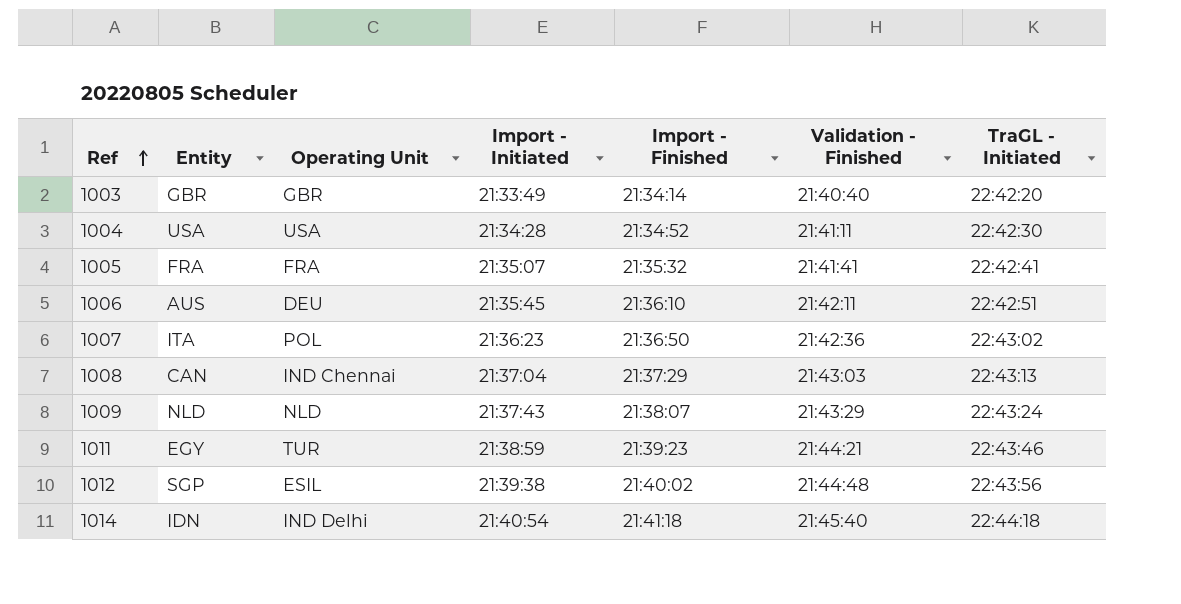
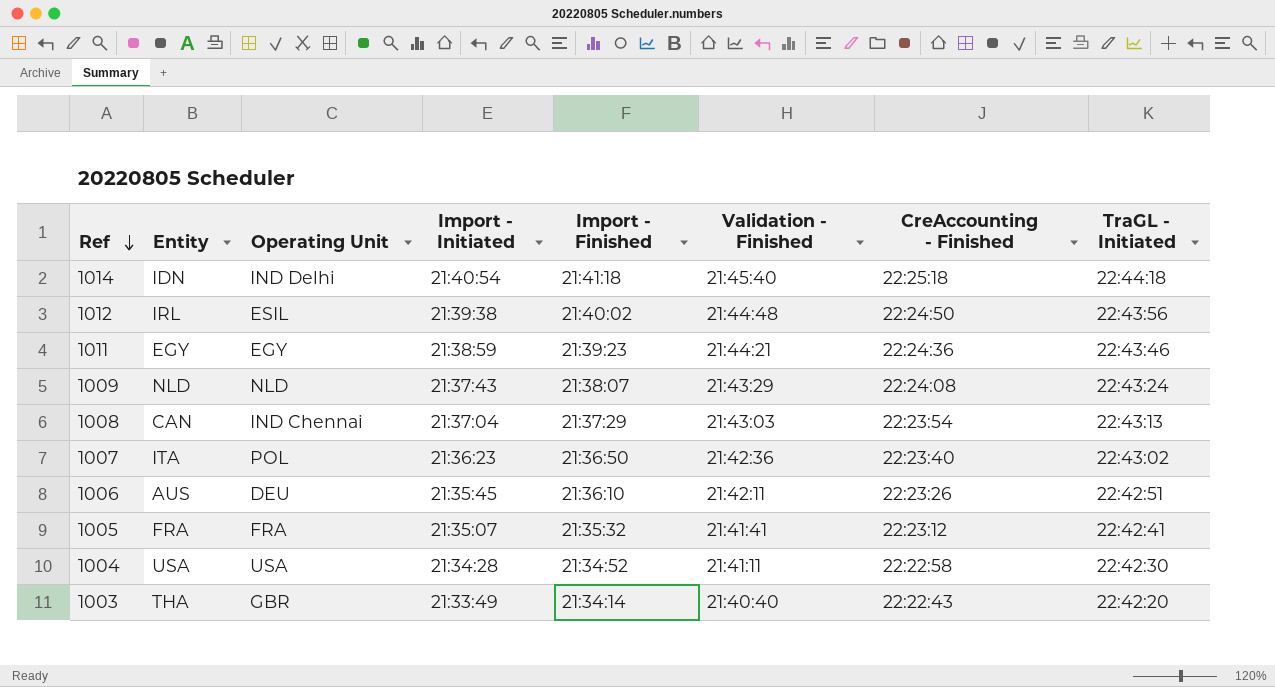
row order: Ref ascending -> Ref descending
column CreAccounting - Finished | position: none -> 7
1012 | Entity: SGP -> IRL
1011 | Operating Unit: TUR -> EGY
1003 | Entity: GBR -> THA

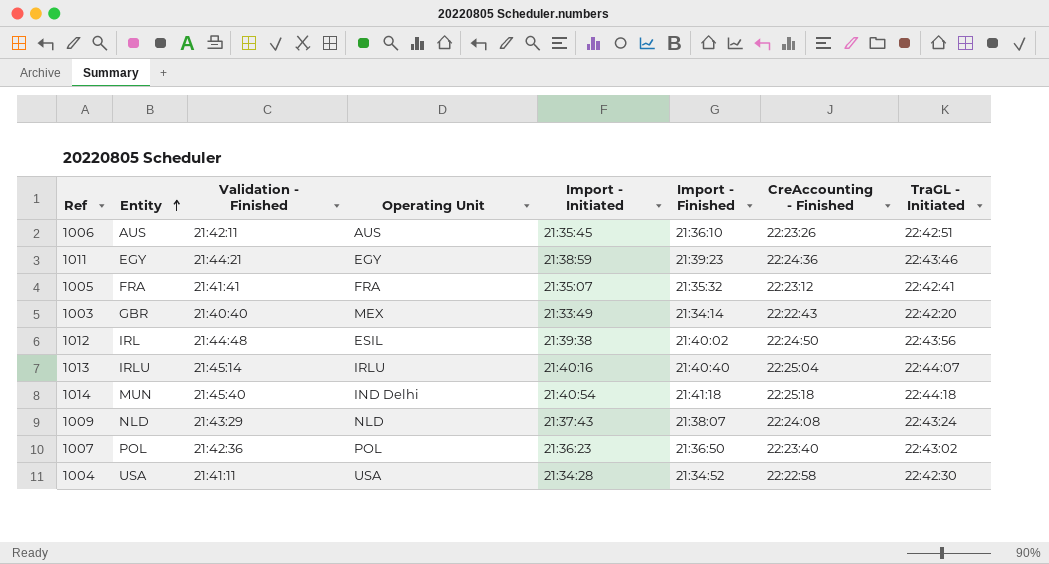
row order: Ref descending -> Entity ascending
column Validation - Finished | position: 6 -> 3
row 1008: CAN | IND Chennai | 21:37:04 | 21:37:29 | 21:43:03 | 22:23:54 | 22:43:13 -> none
1006 | Operating Unit: DEU -> AUS
1003 | Entity: THA -> GBR
1003 | Operating Unit: GBR -> MEX
row 1013: none -> IRLU | 21:45:14 | IRLU | 21:40:16 | 21:40:40 | 22:25:04 | 22:44:07
1014 | Entity: IDN -> MUN
1007 | Entity: ITA -> POL

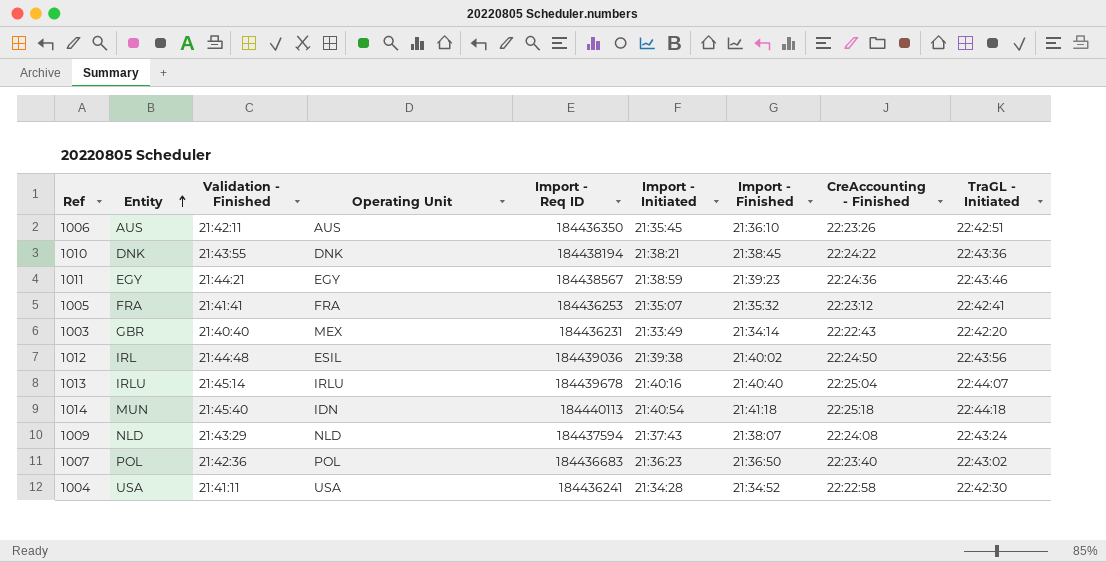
column Import - Req ID | position: none -> 5
row 1010: none -> DNK | 21:43:55 | DNK | 184438194 | 21:38:21 | 21:38:45 | 22:24:22 | 22:43:36
1014 | Operating Unit: IND Delhi -> IDN

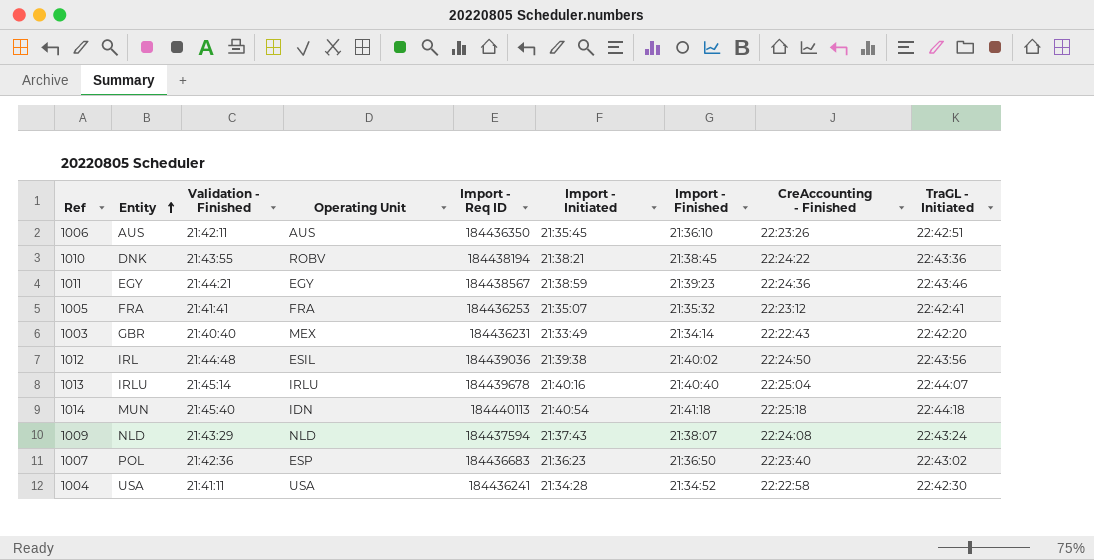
1010 | Operating Unit: DNK -> ROBV
1007 | Operating Unit: POL -> ESP

